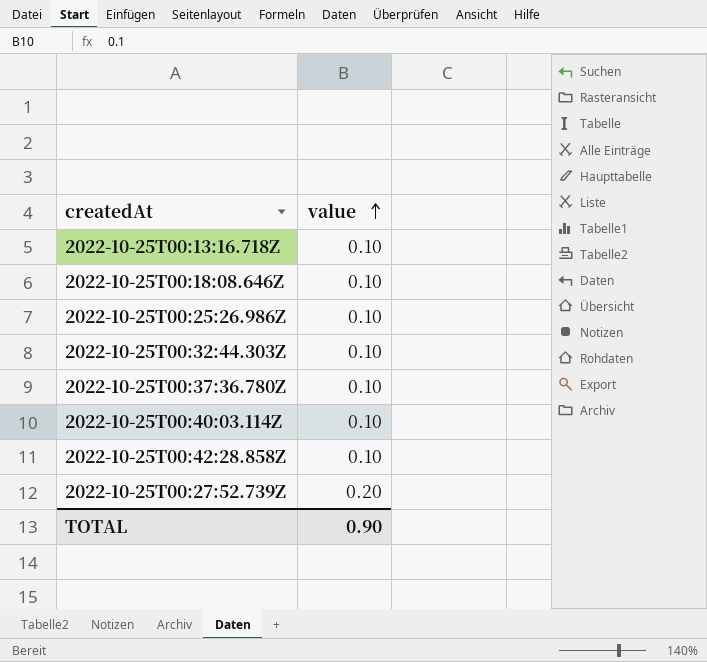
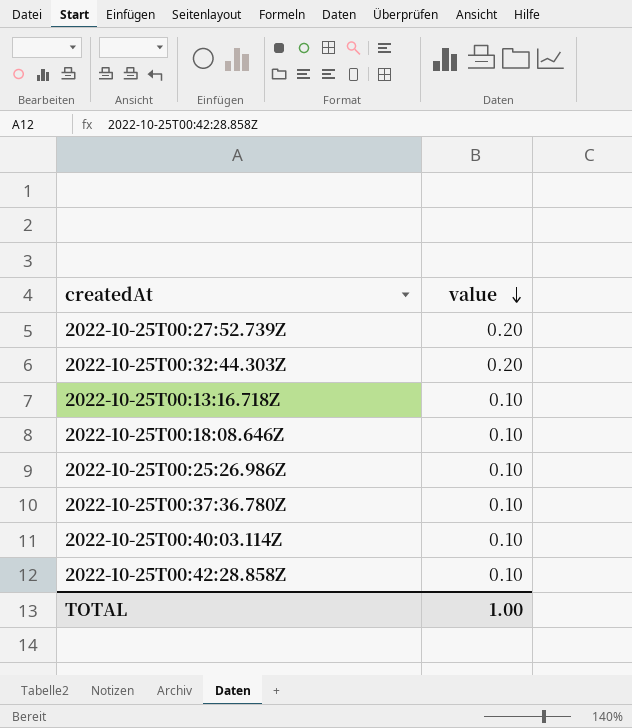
row order: value ascending -> value descending
2022-10-25T00:32:44.303Z | value: 0.10 -> 0.20
TOTAL | value: 0.90 -> 1.00

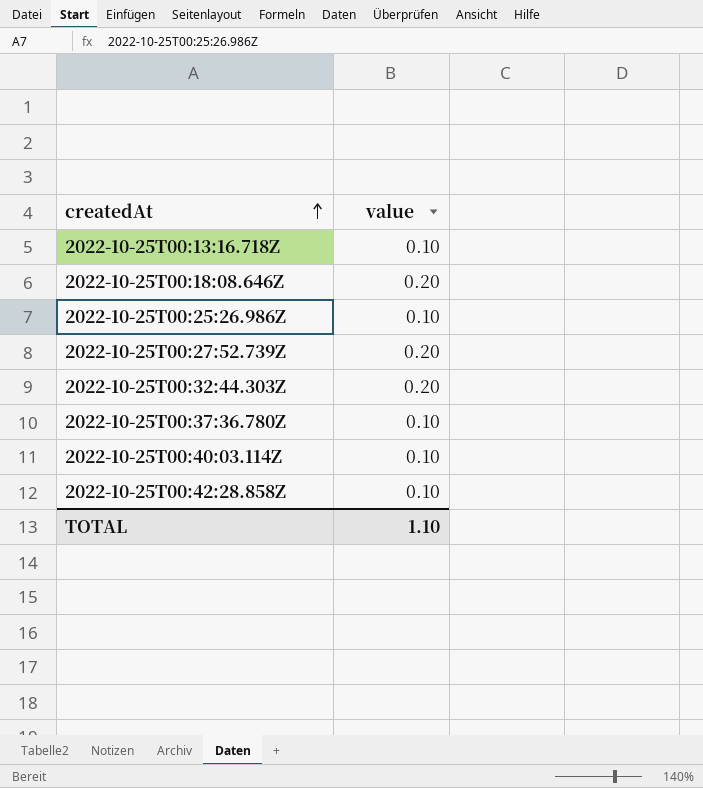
row order: value descending -> createdAt ascending
2022-10-25T00:18:08.646Z | value: 0.10 -> 0.20
TOTAL | value: 1.00 -> 1.10

